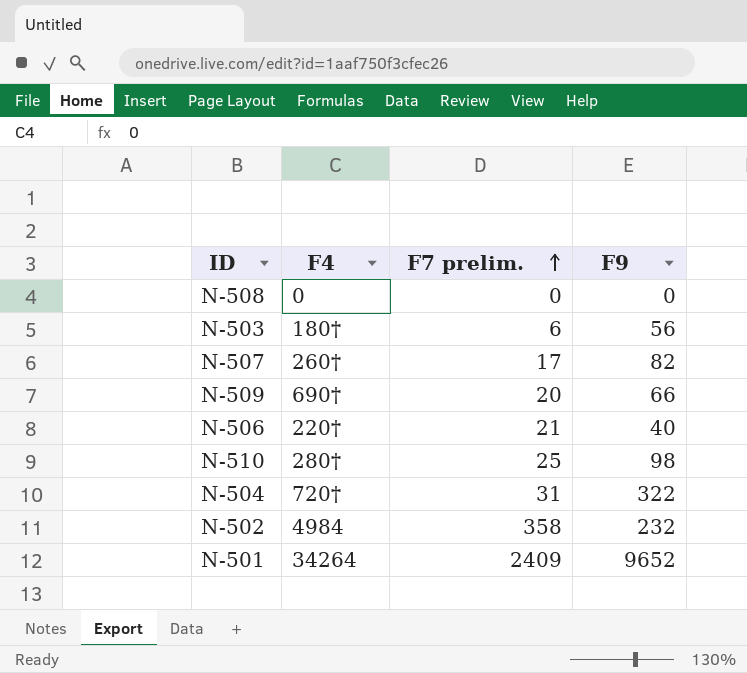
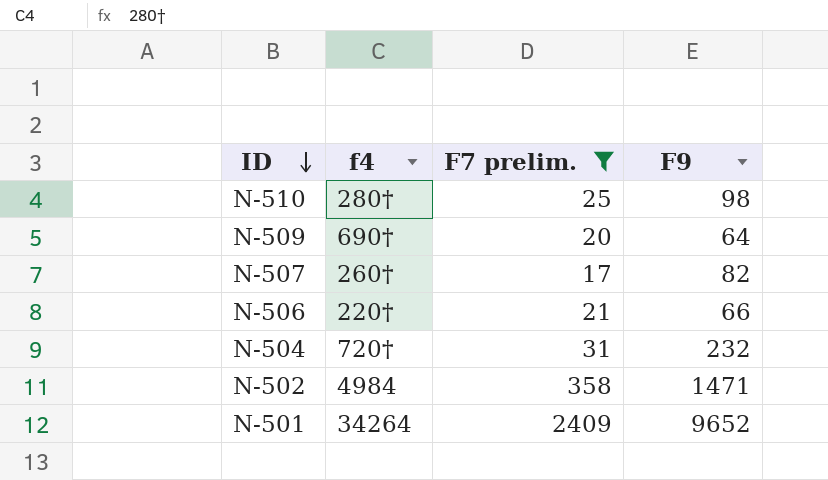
filter: none -> F7 prelim. >= 17
row order: F7 prelim. ascending -> ID descending
column name: F4 -> f4
N-509 | F9: 66 -> 64
N-506 | F9: 40 -> 66
N-504 | F9: 322 -> 232
N-502 | F9: 232 -> 1471

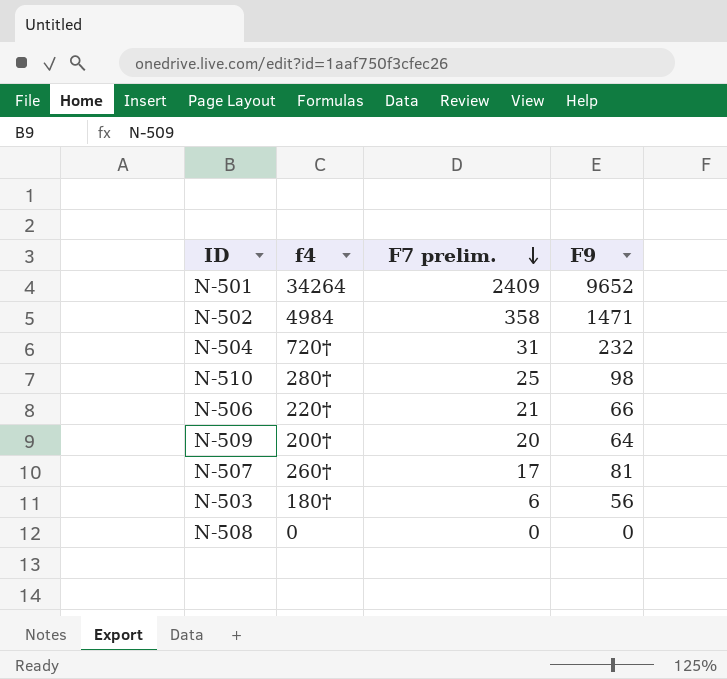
filter: F7 prelim. >= 17 -> none
row order: ID descending -> F7 prelim. descending
N-509 | f4: 690† -> 200†
N-507 | F9: 82 -> 81

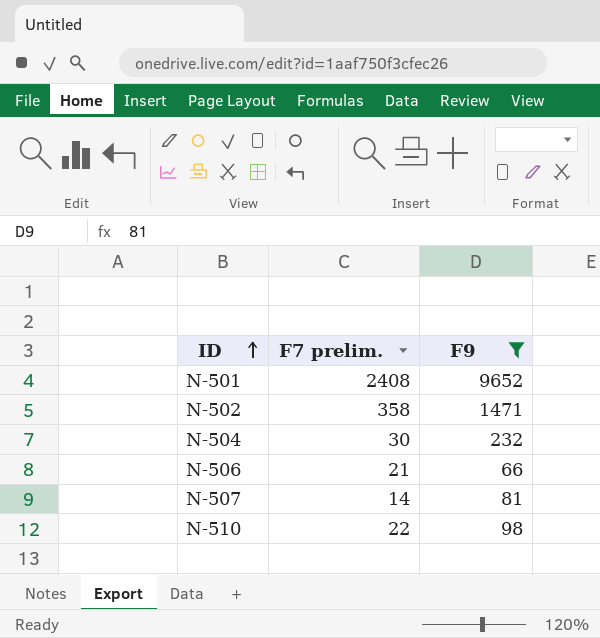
filter: none -> F9 >= 66
row order: F7 prelim. descending -> ID ascending
column f4 | position: 2 -> none
N-501 | F7 prelim.: 2409 -> 2408
N-504 | F7 prelim.: 31 -> 30
N-507 | F7 prelim.: 17 -> 14
N-510 | F7 prelim.: 25 -> 22

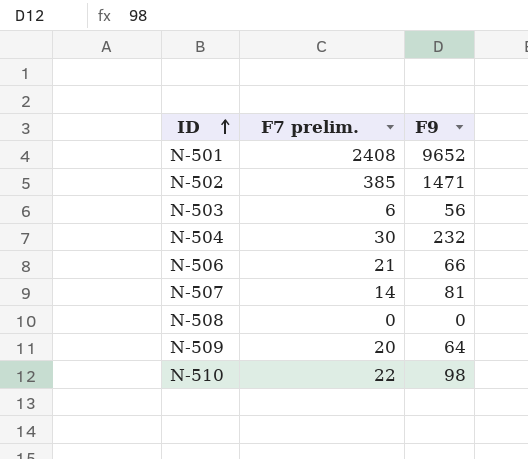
filter: F9 >= 66 -> none
N-502 | F7 prelim.: 358 -> 385

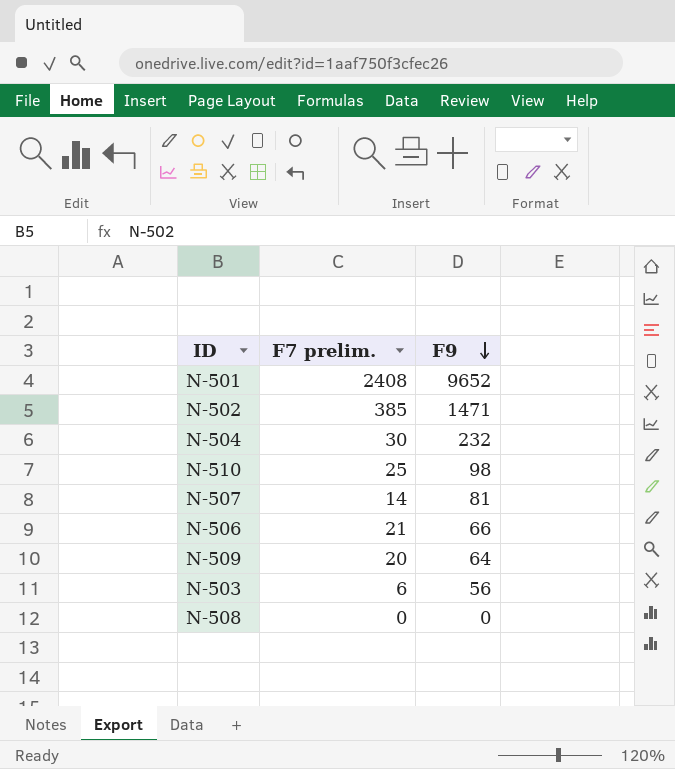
row order: ID ascending -> F9 descending
N-510 | F7 prelim.: 22 -> 25

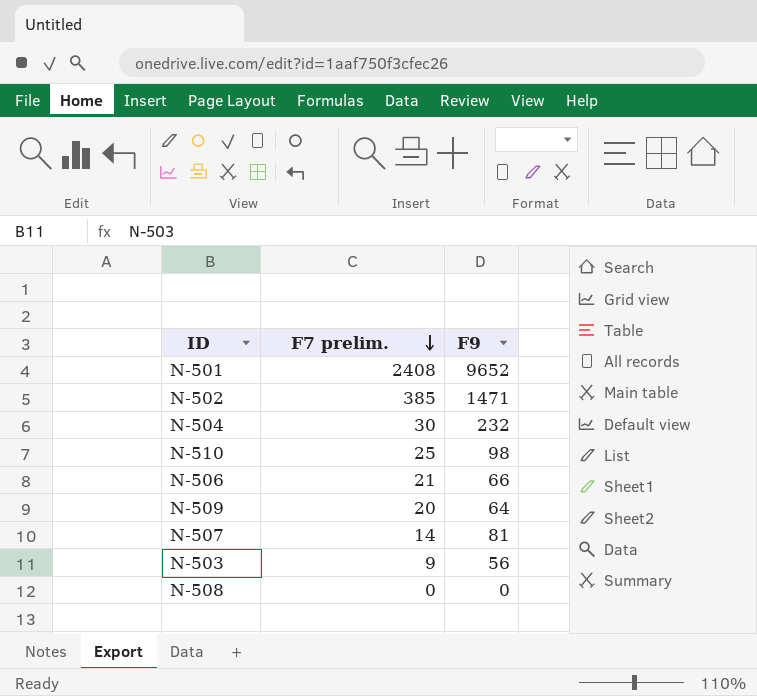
row order: F9 descending -> F7 prelim. descending
N-503 | F7 prelim.: 6 -> 9

